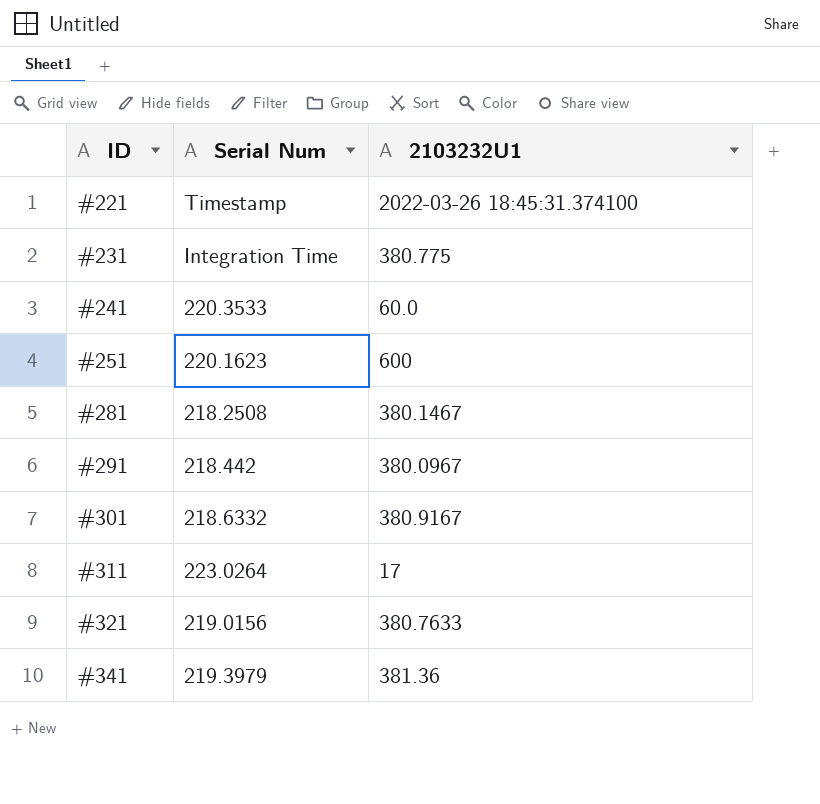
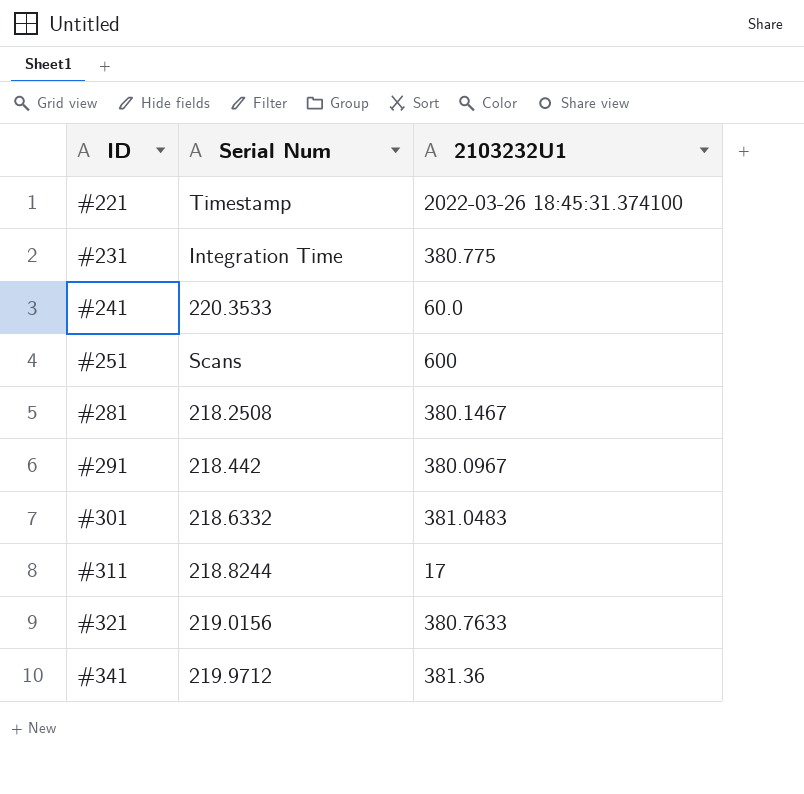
#251 | Serial Num: 220.1623 -> Scans
#301 | 2103232U1: 380.9167 -> 381.0483
#311 | Serial Num: 223.0264 -> 218.8244
#341 | Serial Num: 219.3979 -> 219.9712

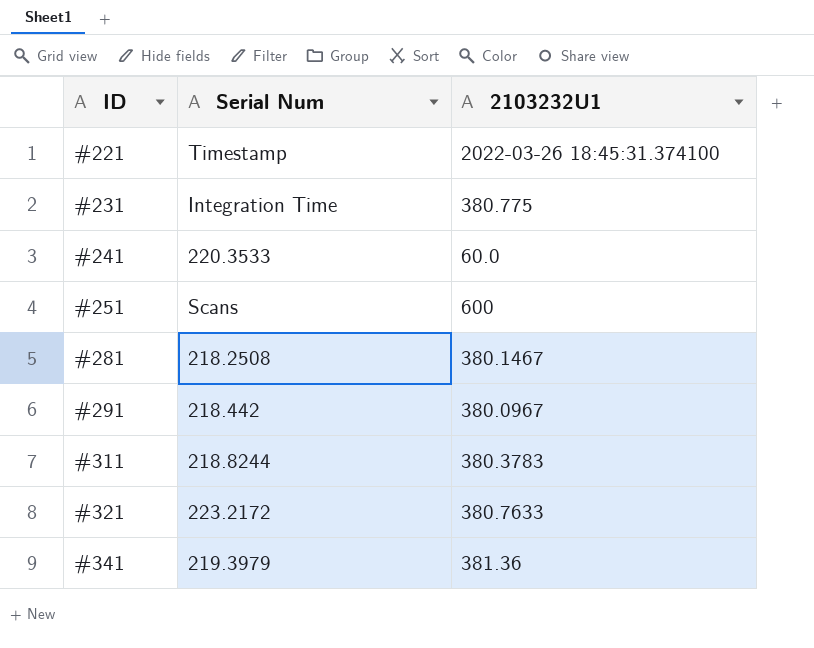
row #301: 218.6332 | 381.0483 -> none
#311 | 2103232U1: 17 -> 380.3783
#321 | Serial Num: 219.0156 -> 223.2172
#341 | Serial Num: 219.9712 -> 219.3979

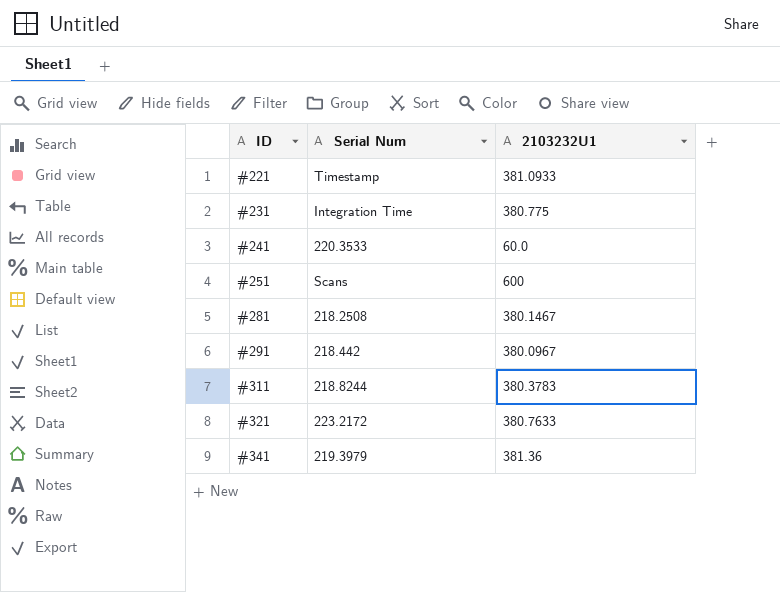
#221 | 2103232U1: 2022-03-26 18:45:31.374100 -> 381.0933

